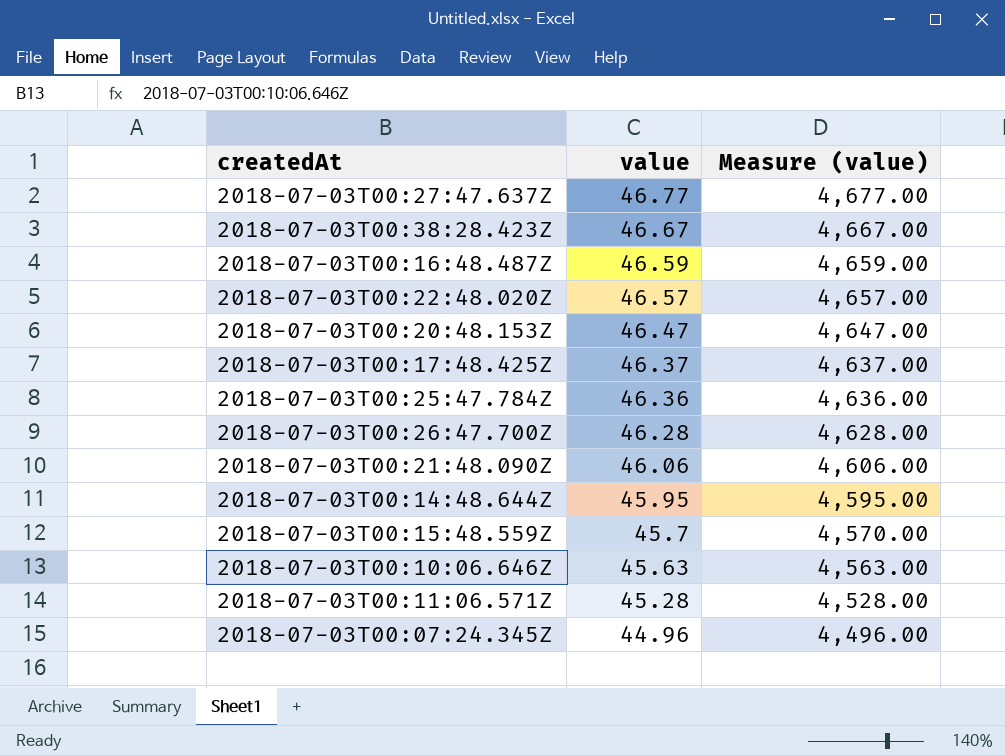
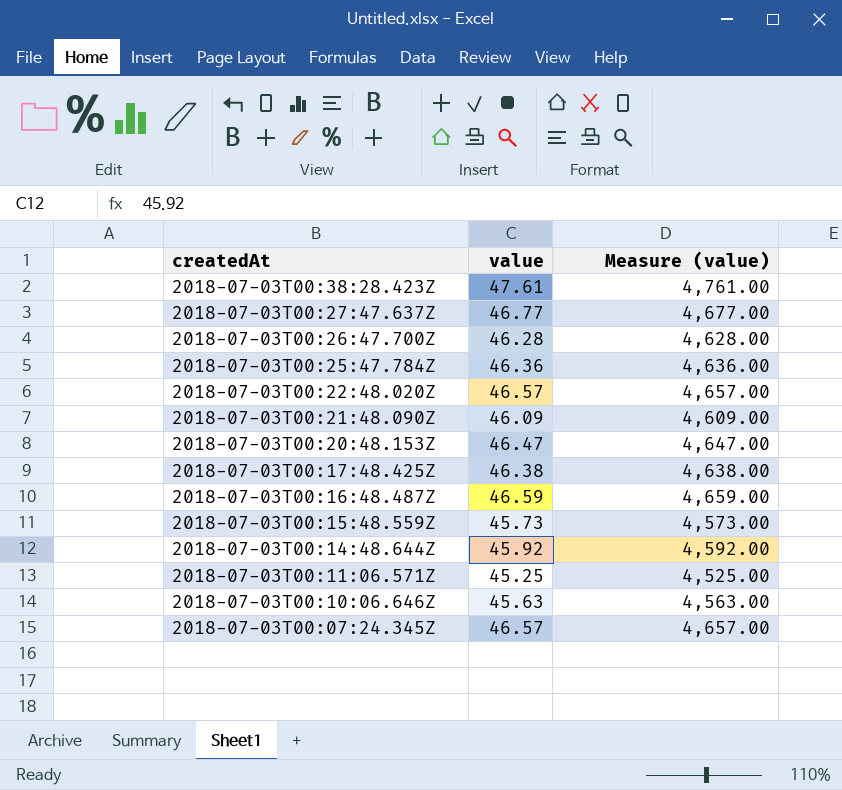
row order: value descending -> createdAt descending
2018-07-03T00:38:28.423Z | value: 46.67 -> 47.61
2018-07-03T00:38:28.423Z | Measure (value): 4,667.00 -> 4,761.00
2018-07-03T00:21:48.090Z | value: 46.06 -> 46.09
2018-07-03T00:21:48.090Z | Measure (value): 4,606.00 -> 4,609.00
2018-07-03T00:17:48.425Z | value: 46.37 -> 46.38
2018-07-03T00:17:48.425Z | Measure (value): 4,637.00 -> 4,638.00
2018-07-03T00:15:48.559Z | value: 45.7 -> 45.73
2018-07-03T00:15:48.559Z | Measure (value): 4,570.00 -> 4,573.00
2018-07-03T00:14:48.644Z | value: 45.95 -> 45.92
2018-07-03T00:14:48.644Z | Measure (value): 4,595.00 -> 4,592.00
2018-07-03T00:11:06.571Z | value: 45.28 -> 45.25
2018-07-03T00:11:06.571Z | Measure (value): 4,528.00 -> 4,525.00
2018-07-03T00:07:24.345Z | value: 44.96 -> 46.57
2018-07-03T00:07:24.345Z | Measure (value): 4,496.00 -> 4,657.00

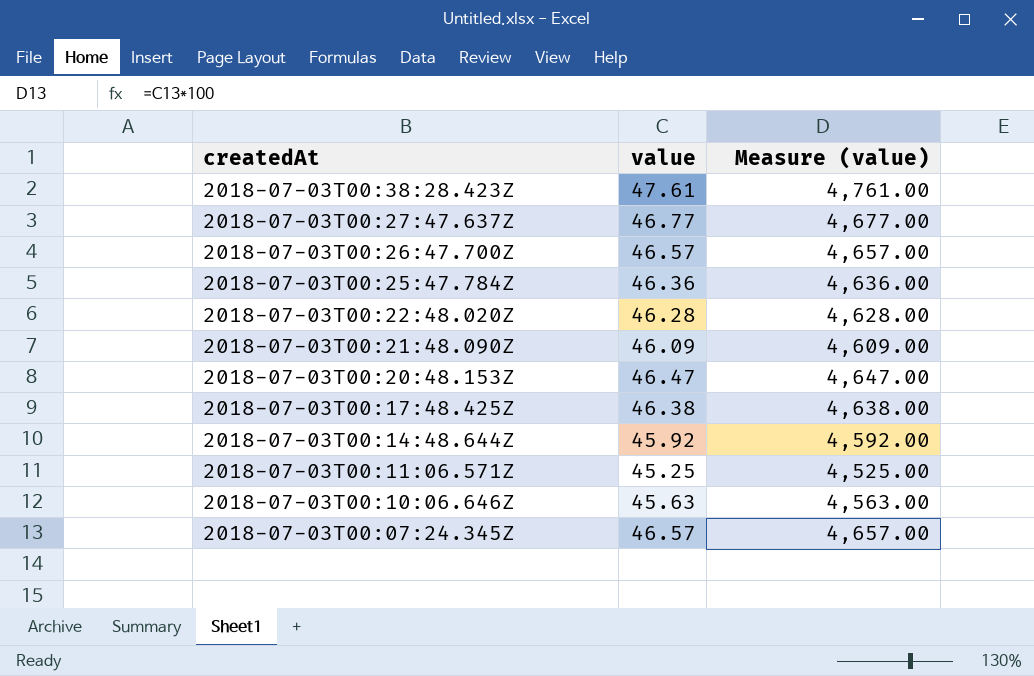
row 2018-07-03T00:16:48.487Z: 46.59 | 4,659.00 -> none
row 2018-07-03T00:15:48.559Z: 45.73 | 4,573.00 -> none
2018-07-03T00:26:47.700Z | value: 46.28 -> 46.57
2018-07-03T00:26:47.700Z | Measure (value): 4,628.00 -> 4,657.00
2018-07-03T00:22:48.020Z | value: 46.57 -> 46.28
2018-07-03T00:22:48.020Z | Measure (value): 4,657.00 -> 4,628.00

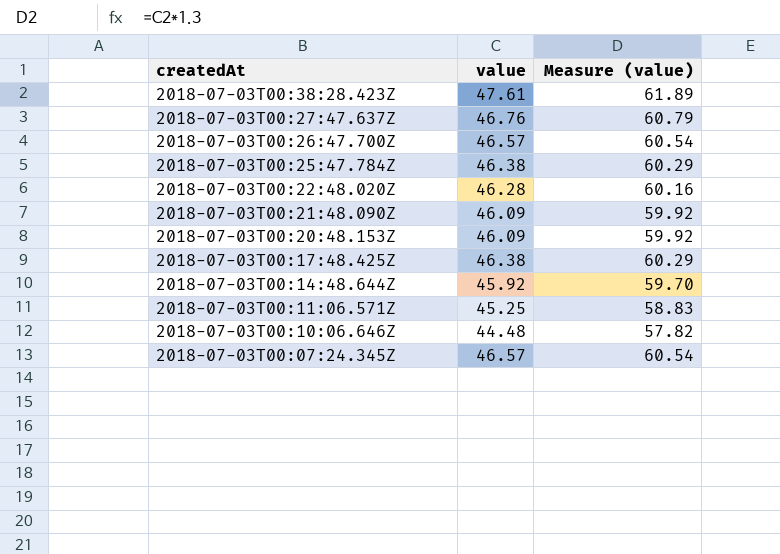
column Measure (value) | formula: [value] * 100 -> [value] * 1.3
2018-07-03T00:27:47.637Z | value: 46.77 -> 46.76
2018-07-03T00:25:47.784Z | value: 46.36 -> 46.38
2018-07-03T00:20:48.153Z | value: 46.47 -> 46.09
2018-07-03T00:10:06.646Z | value: 45.63 -> 44.48

